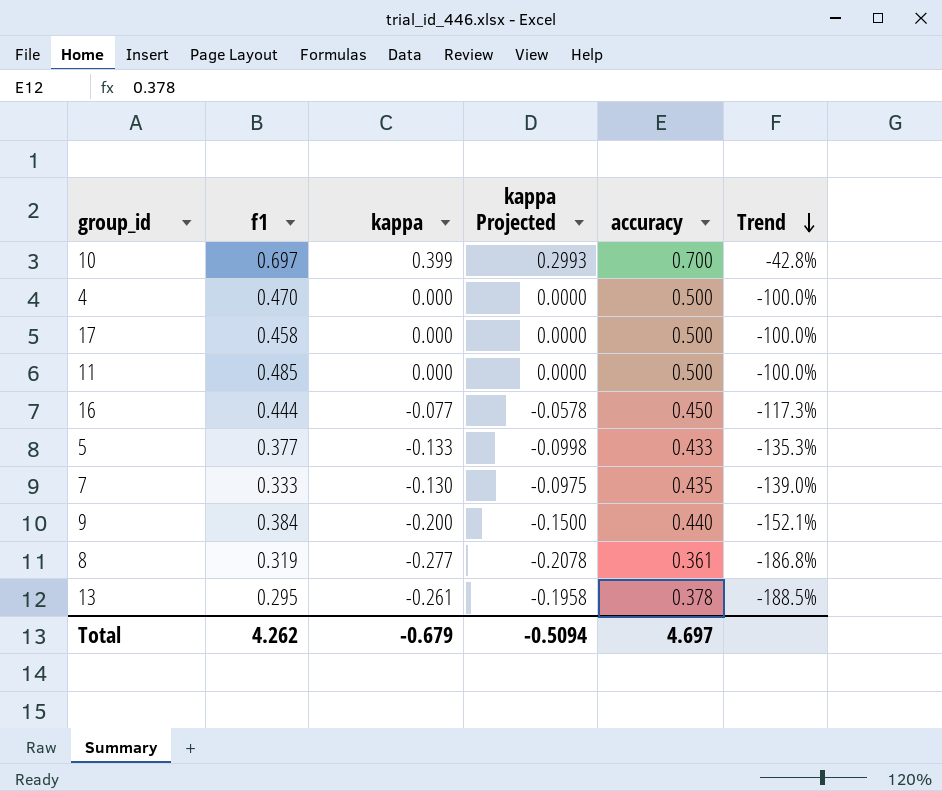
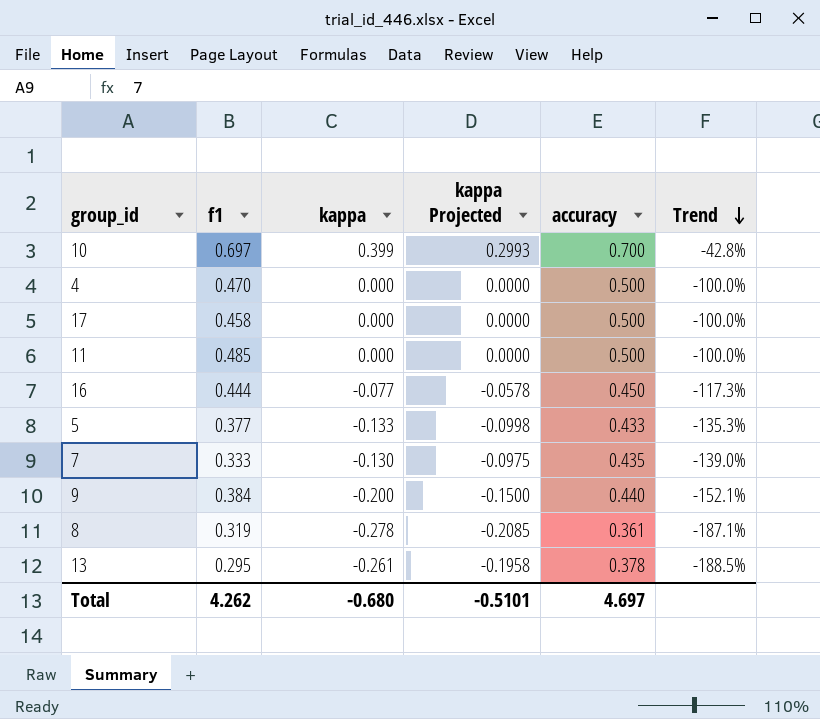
8 | kappa: -0.277 -> -0.278
8 | kappa Projected: -0.2078 -> -0.2085
8 | Trend: -186.8% -> -187.1%
Total | kappa: -0.679 -> -0.680
Total | kappa Projected: -0.5094 -> -0.5101

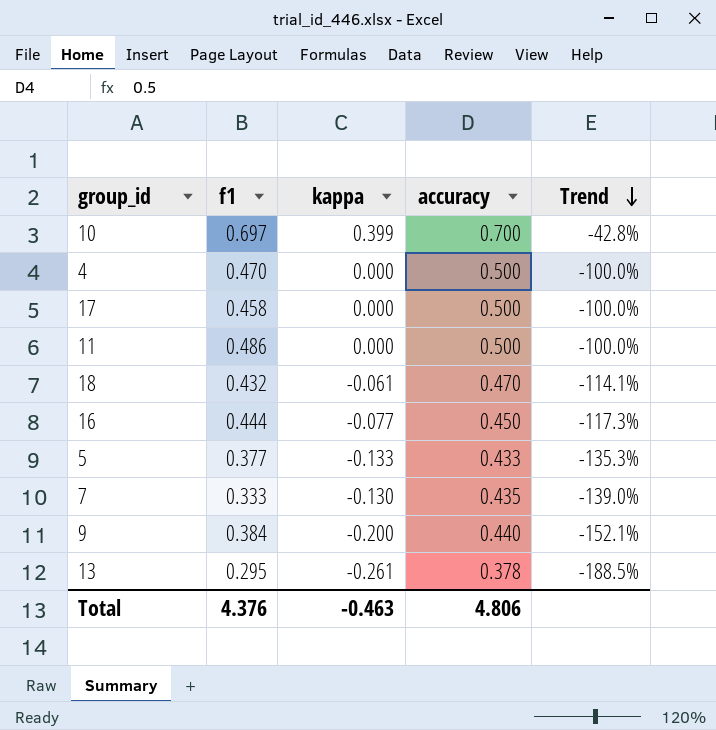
column kappa Projected | formula: [kappa] * 0.75 -> none
row 8: 0.319 | -0.278 | -0.2085 | 0.361 | -187.1% -> none
11 | f1: 0.485 -> 0.486
row 18: none -> 0.432 | -0.061 | 0.470 | -114.1%
Total | f1: 4.262 -> 4.376
Total | kappa: -0.680 -> -0.463
Total | accuracy: 4.697 -> 4.806

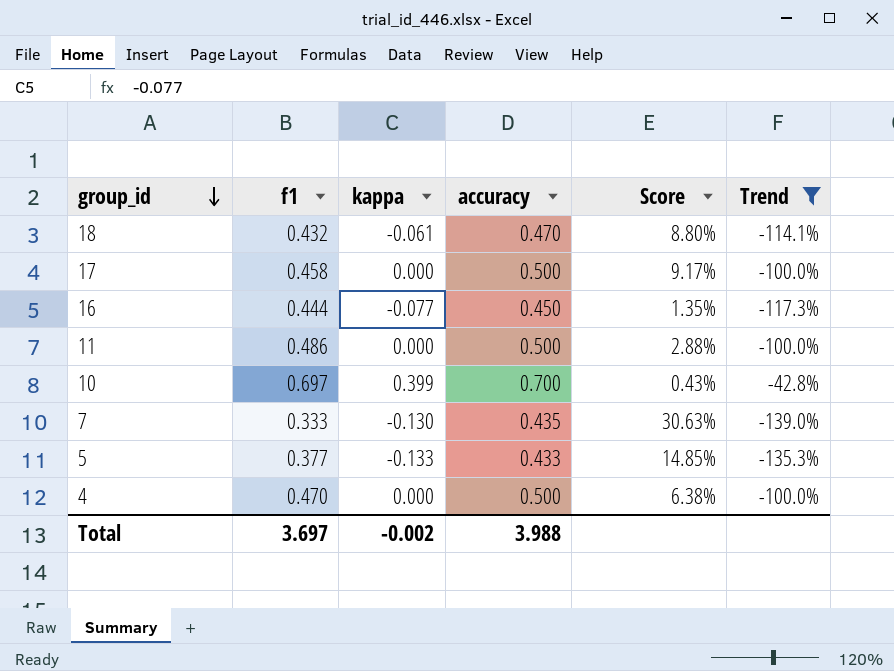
filter: none -> Trend >= -139.0%
row order: Trend descending -> group_id descending
column Score | formula: none -> ([accuracy] - [f1]) / [f1]
Total | f1: 4.376 -> 3.697
Total | kappa: -0.463 -> -0.002
Total | accuracy: 4.806 -> 3.988

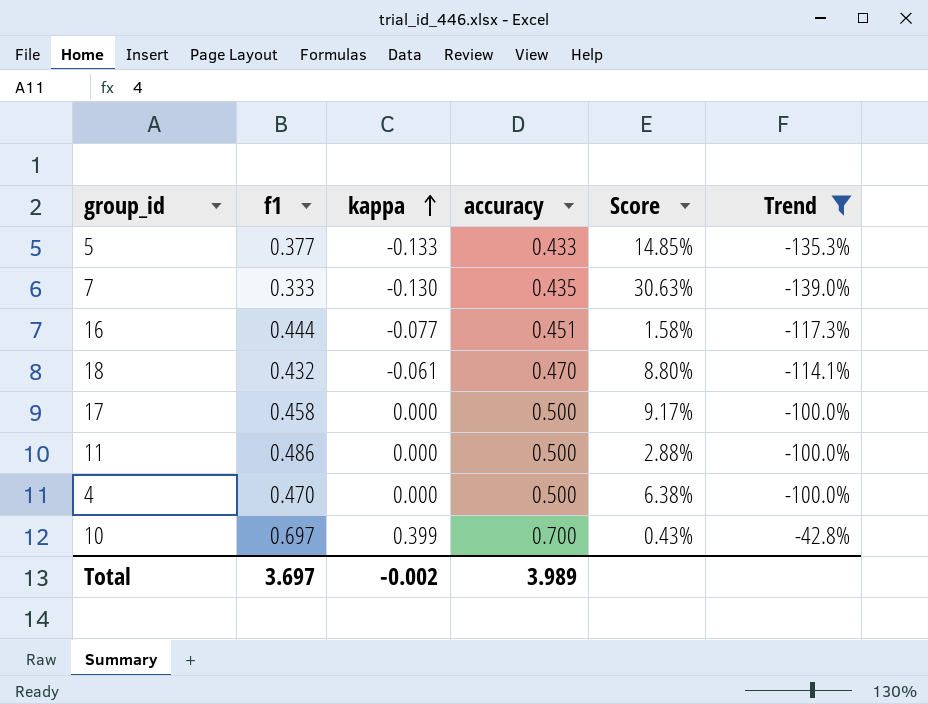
row order: group_id descending -> kappa ascending
16 | accuracy: 0.450 -> 0.451
16 | Score: 1.35% -> 1.58%
Total | accuracy: 3.988 -> 3.989

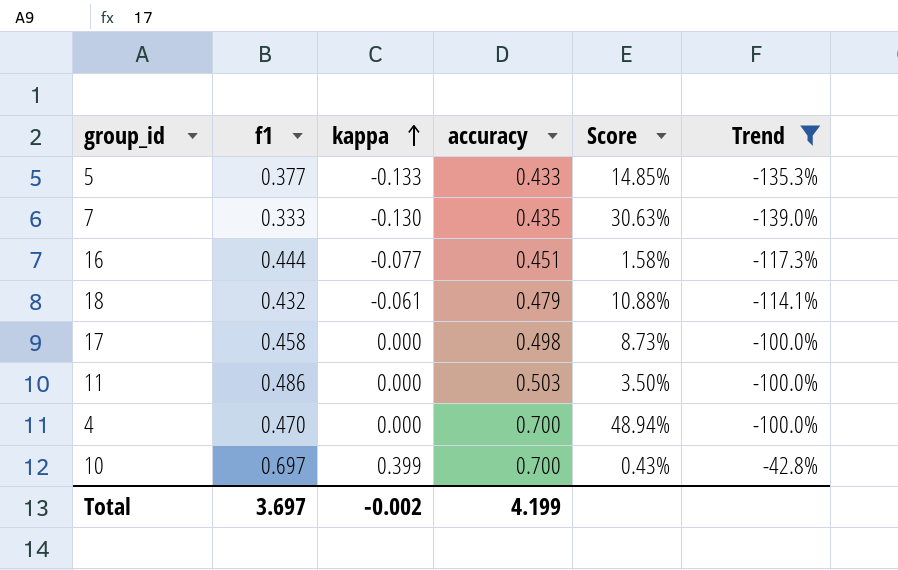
18 | accuracy: 0.470 -> 0.479
18 | Score: 8.80% -> 10.88%
17 | accuracy: 0.500 -> 0.498
17 | Score: 9.17% -> 8.73%
11 | accuracy: 0.500 -> 0.503
11 | Score: 2.88% -> 3.50%
4 | accuracy: 0.500 -> 0.700
4 | Score: 6.38% -> 48.94%
Total | accuracy: 3.989 -> 4.199

